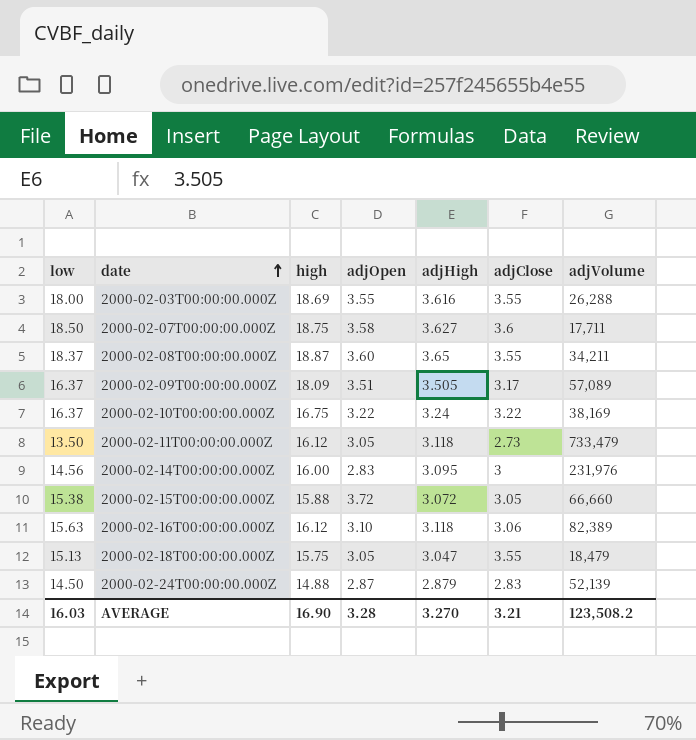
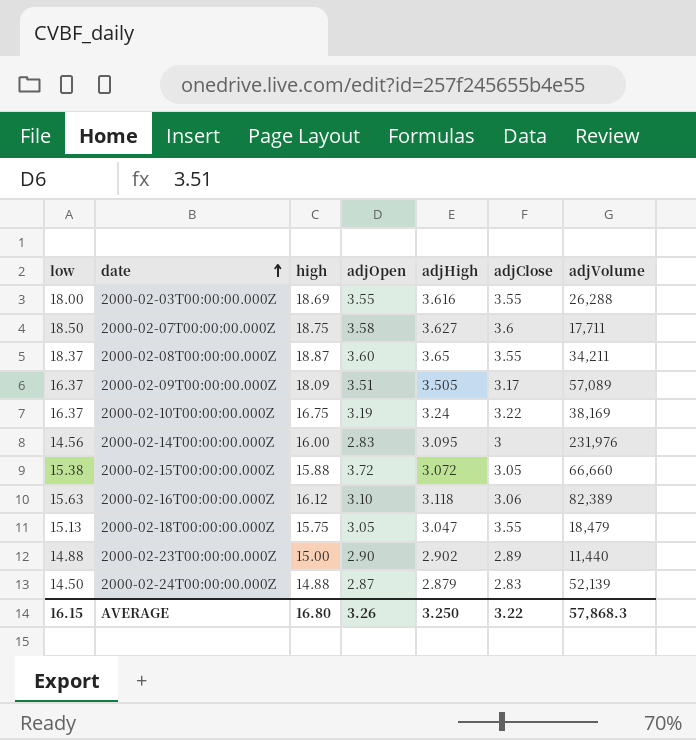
row 2000-02-11T00:00:00.000Z: 13.50 | 16.12 | 3.05 | 3.118 | 2.73 | 733,479 -> none
2000-02-10T00:00:00.000Z | adjOpen: 3.22 -> 3.19
row 2000-02-23T00:00:00.000Z: none -> 14.88 | 15.00 | 2.90 | 2.902 | 2.89 | 11,440
AVERAGE | low: 16.03 -> 16.15
AVERAGE | high: 16.90 -> 16.80
AVERAGE | adjOpen: 3.28 -> 3.26
AVERAGE | adjHigh: 3.270 -> 3.250
AVERAGE | adjClose: 3.21 -> 3.22
AVERAGE | adjVolume: 123,508.2 -> 57,868.3

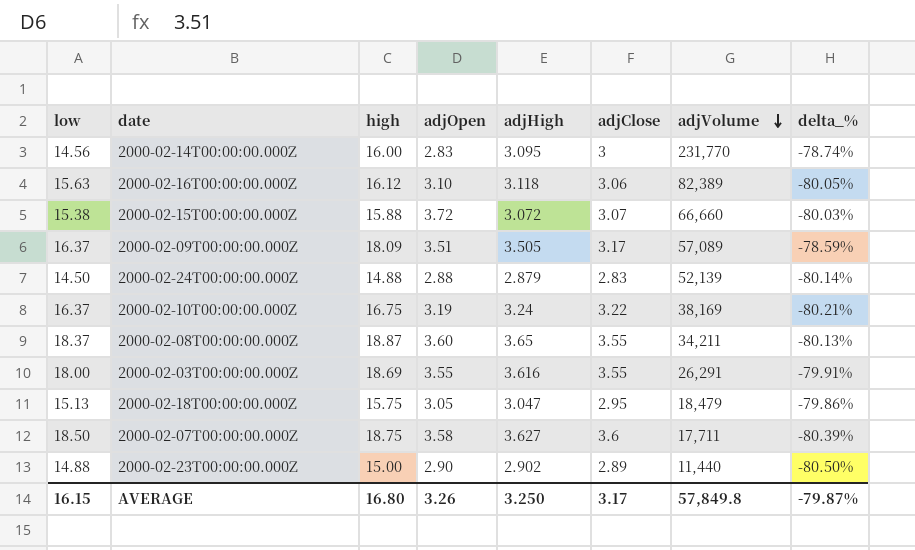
row order: date ascending -> adjVolume descending
column delta_% | formula: none -> ([adjHigh] - [low]) / [low]
2000-02-14T00:00:00.000Z | adjVolume: 231,976 -> 231,770
2000-02-15T00:00:00.000Z | adjClose: 3.05 -> 3.07
2000-02-24T00:00:00.000Z | adjOpen: 2.87 -> 2.88
2000-02-03T00:00:00.000Z | adjVolume: 26,288 -> 26,291
2000-02-18T00:00:00.000Z | adjClose: 3.55 -> 2.95
AVERAGE | adjClose: 3.22 -> 3.17
AVERAGE | adjVolume: 57,868.3 -> 57,849.8

